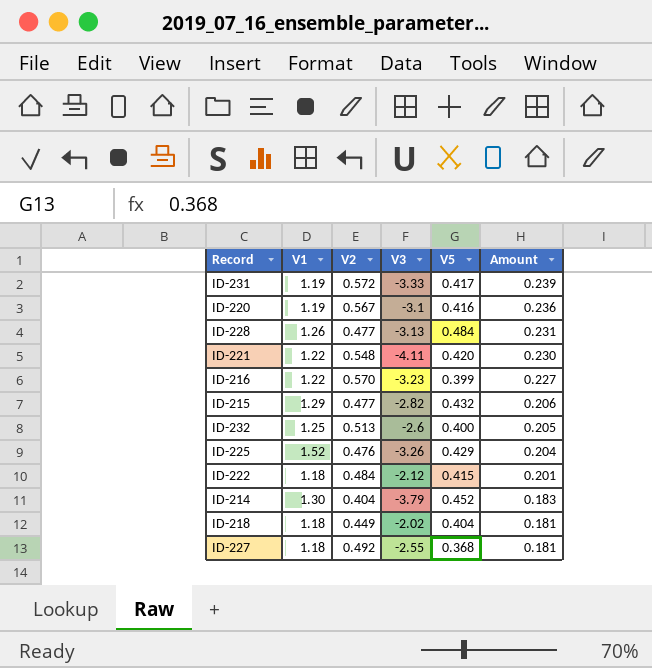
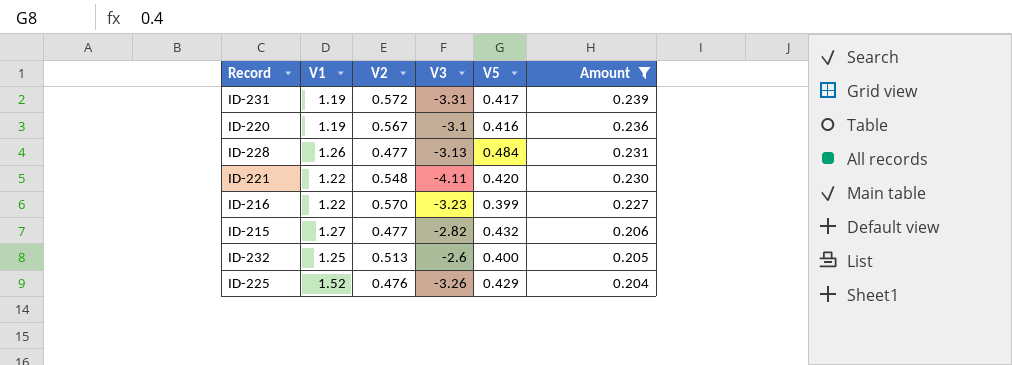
filter: none -> Amount >= 0.204
ID-231 | V3: -3.33 -> -3.31
ID-215 | V1: 1.29 -> 1.27

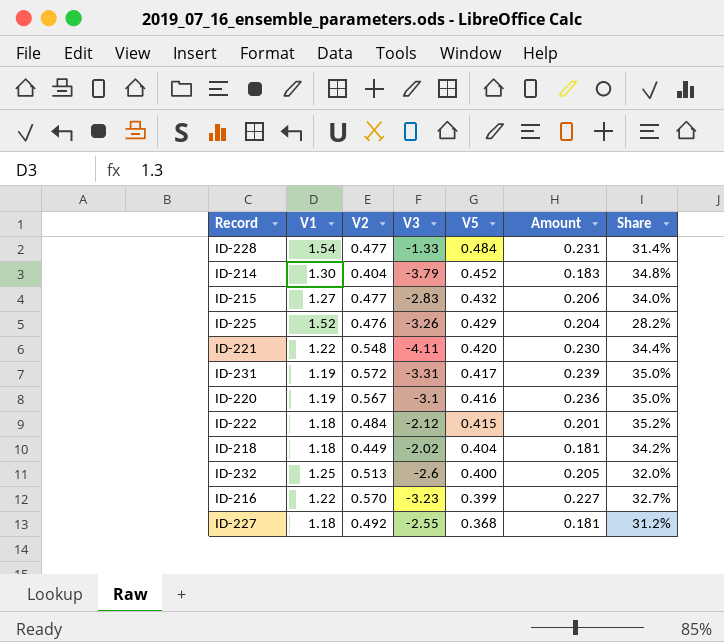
filter: Amount >= 0.204 -> none
row order: Amount descending -> V5 descending
column Share | formula: none -> [V5] / [V1]
ID-228 | V1: 1.26 -> 1.54
ID-228 | V3: -3.13 -> -1.33
ID-215 | V3: -2.82 -> -2.83

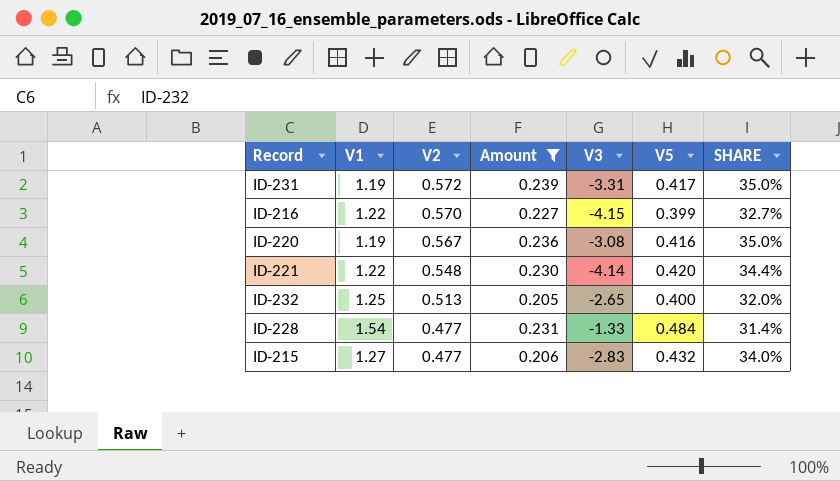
filter: none -> Amount >= 0.205
row order: V5 descending -> V2 descending
column Amount | position: 6 -> 4
column name: Share -> SHARE
ID-216 | V3: -3.23 -> -4.15
ID-220 | V3: -3.1 -> -3.08
ID-221 | V3: -4.11 -> -4.14
ID-232 | V3: -2.6 -> -2.65

